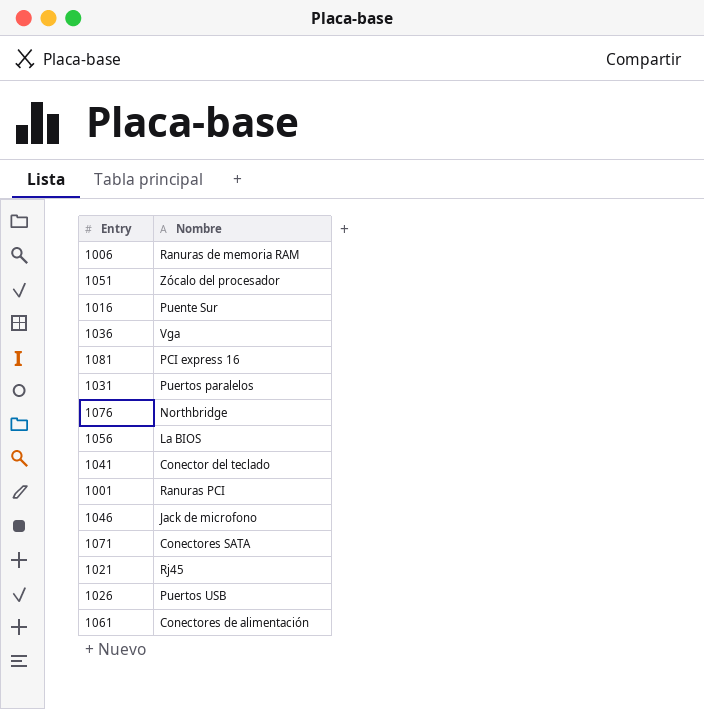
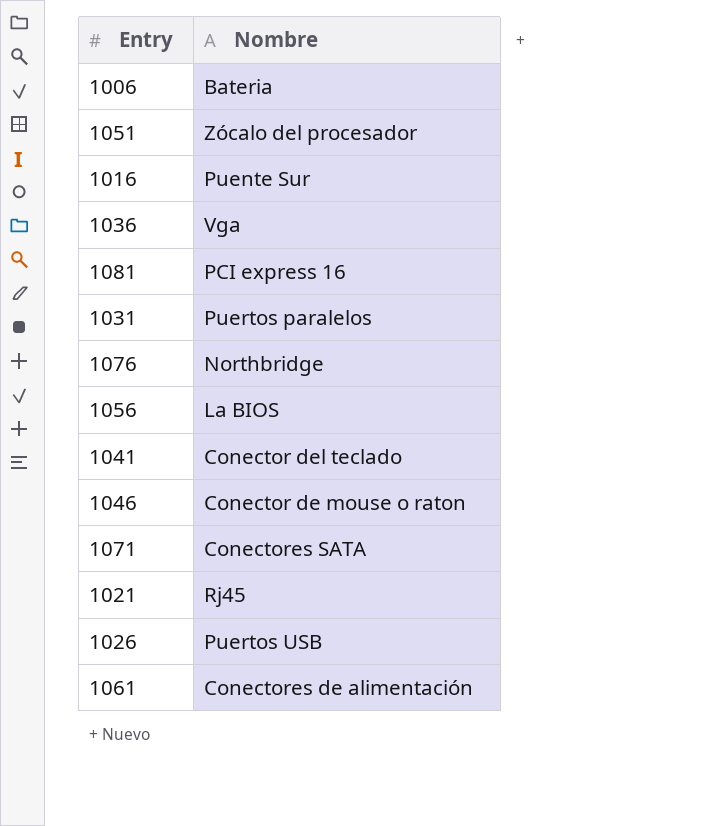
row 1001: Ranuras PCI -> none
1006 | Nombre: Ranuras de memoria RAM -> Bateria
1046 | Nombre: Jack de microfono -> Conector de mouse o raton

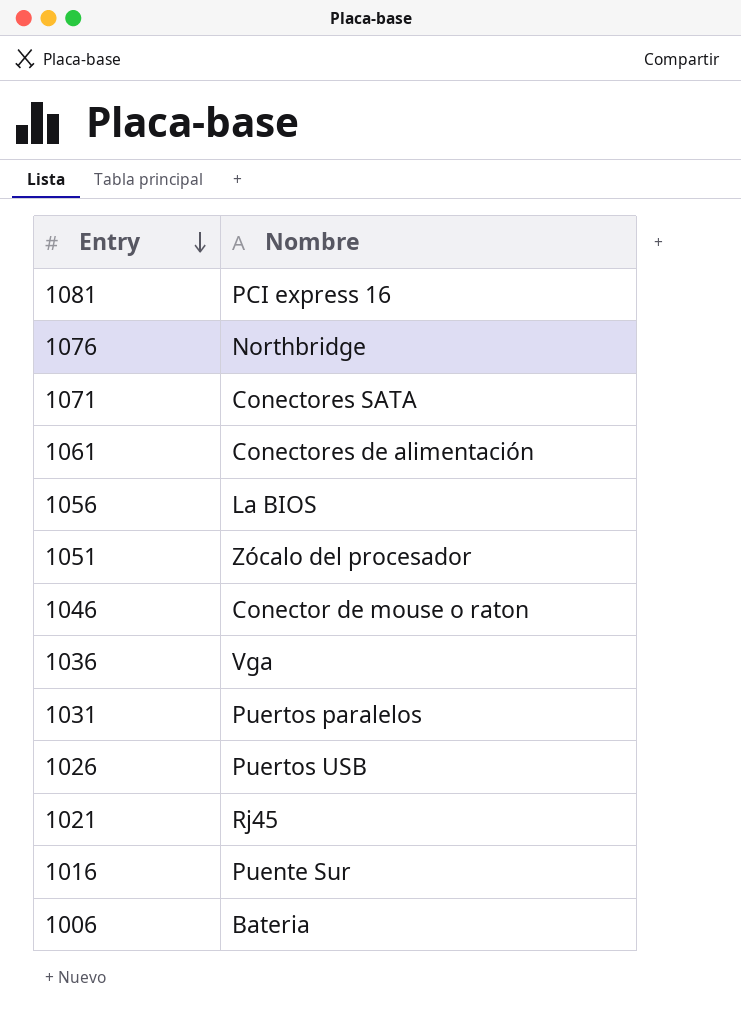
row order: none -> Entry descending
row 1041: Conector del teclado -> none

